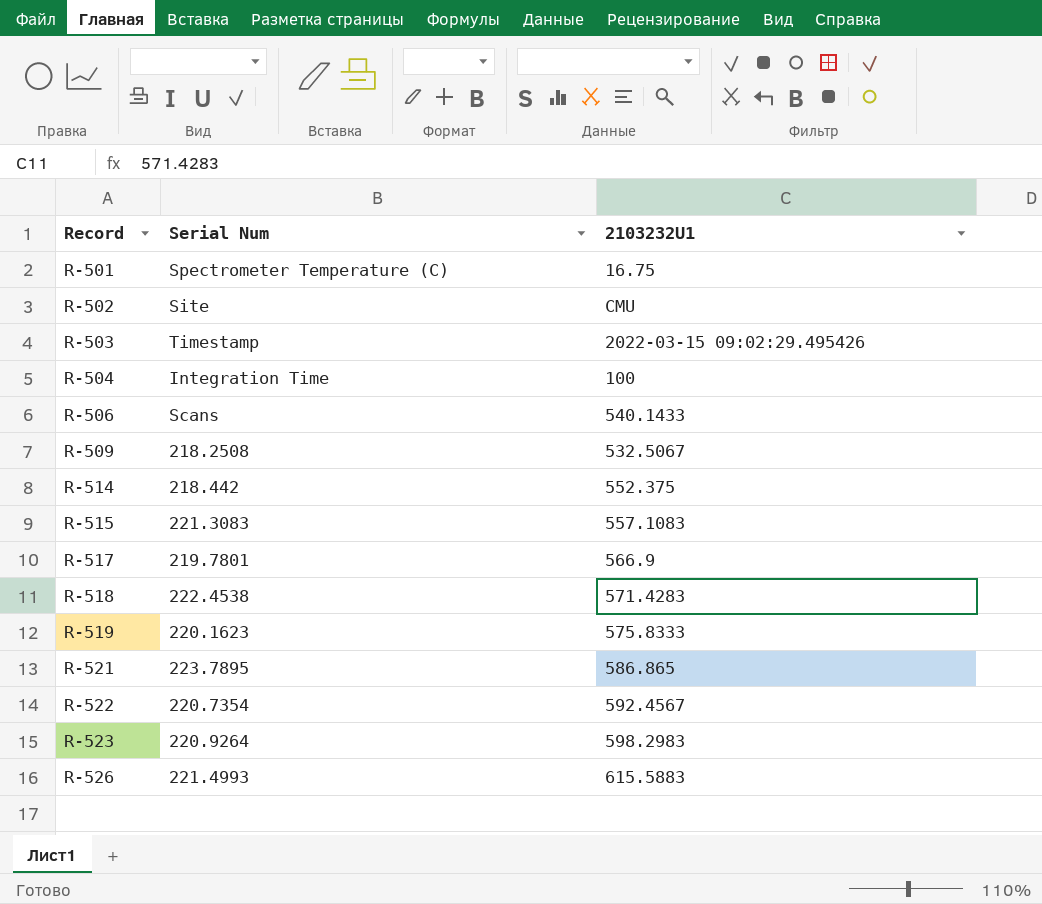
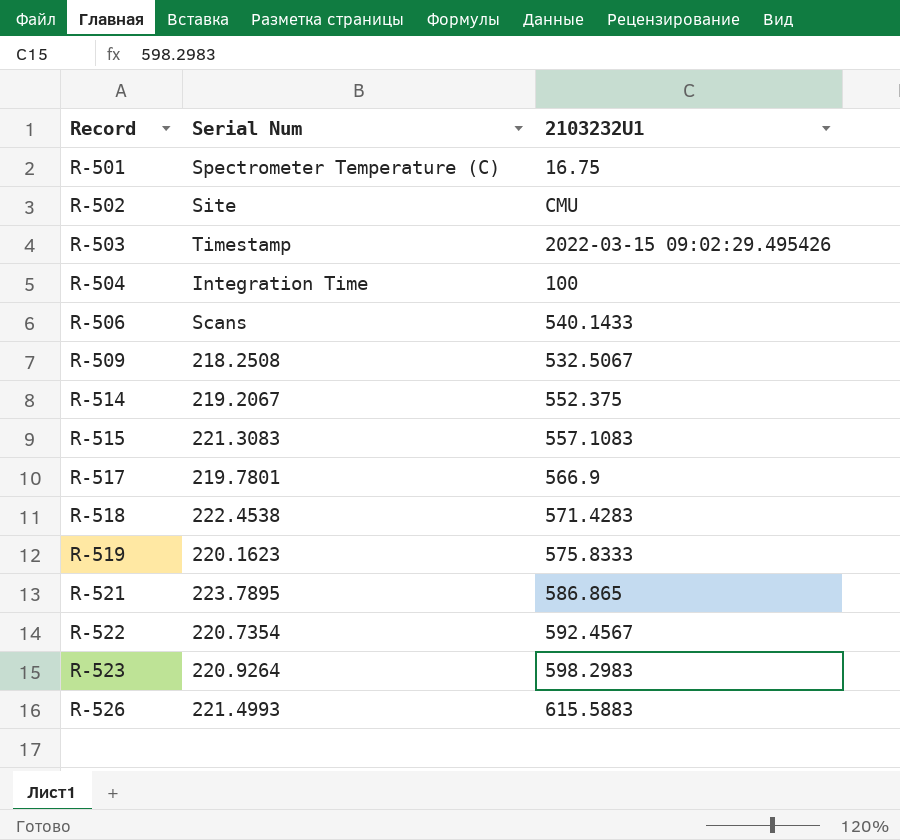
R-514 | Serial Num: 218.442 -> 219.2067

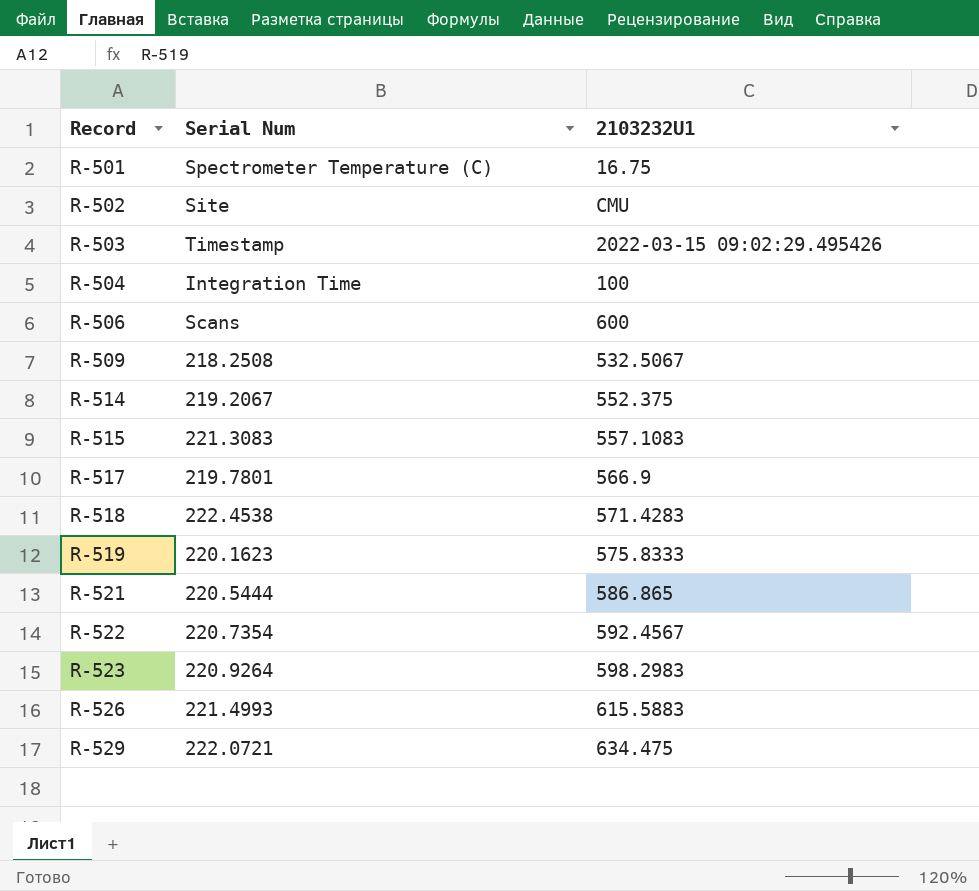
R-506 | 2103232U1: 540.1433 -> 600
R-521 | Serial Num: 223.7895 -> 220.5444
row R-529: none -> 222.0721 | 634.475

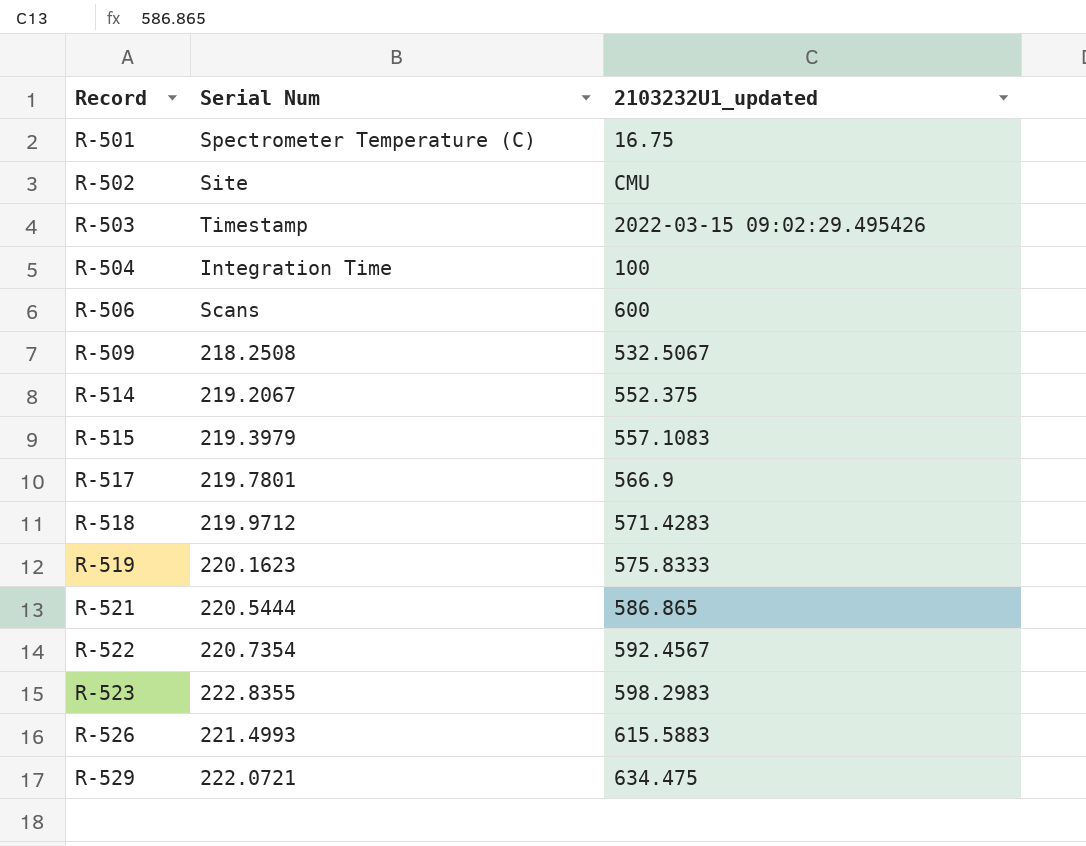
column name: 2103232U1 -> 2103232U1_updated
R-515 | Serial Num: 221.3083 -> 219.3979
R-518 | Serial Num: 222.4538 -> 219.9712
R-523 | Serial Num: 220.9264 -> 222.8355

